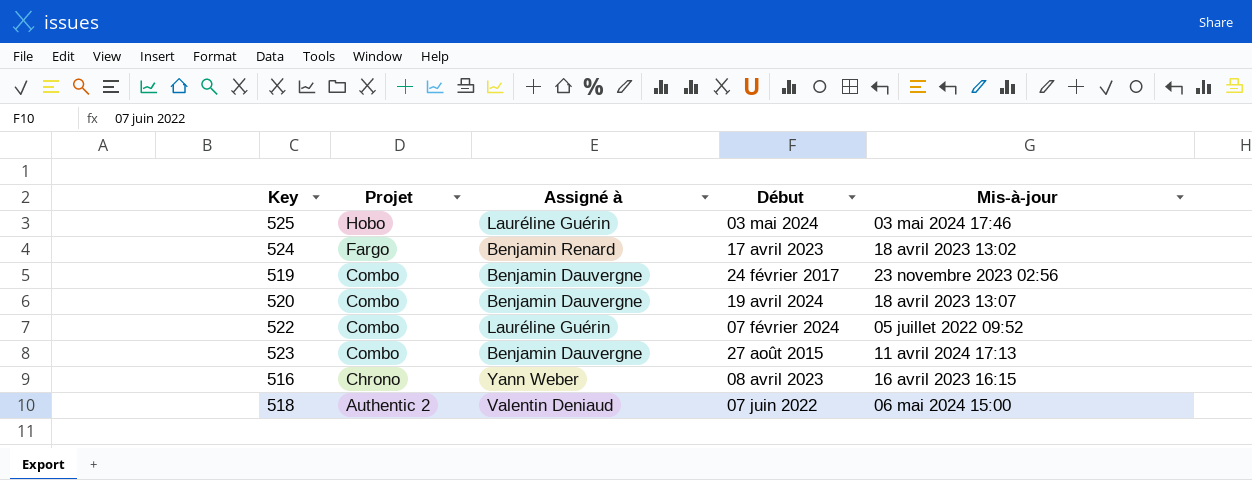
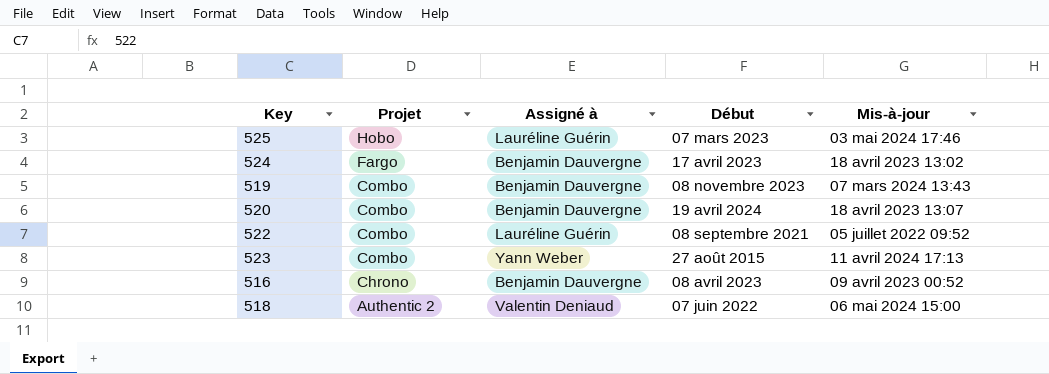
525 | Début: 03 mai 2024 -> 07 mars 2023
524 | Assigné à: Benjamin Renard -> Benjamin Dauvergne
519 | Début: 24 février 2017 -> 08 novembre 2023
519 | Mis-à-jour: 23 novembre 2023 02:56 -> 07 mars 2024 13:43
522 | Début: 07 février 2024 -> 08 septembre 2021
523 | Assigné à: Benjamin Dauvergne -> Yann Weber
516 | Assigné à: Yann Weber -> Benjamin Dauvergne
516 | Mis-à-jour: 16 avril 2023 16:15 -> 09 avril 2023 00:52

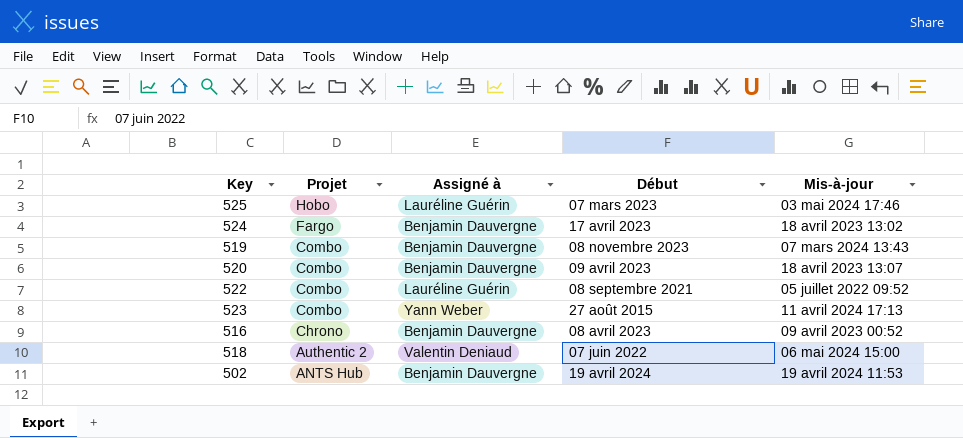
520 | Début: 19 avril 2024 -> 09 avril 2023
row 502: none -> ANTS Hub | Benjamin Dauvergne | 19 avril 2024 | 19 avril 2024 11:53

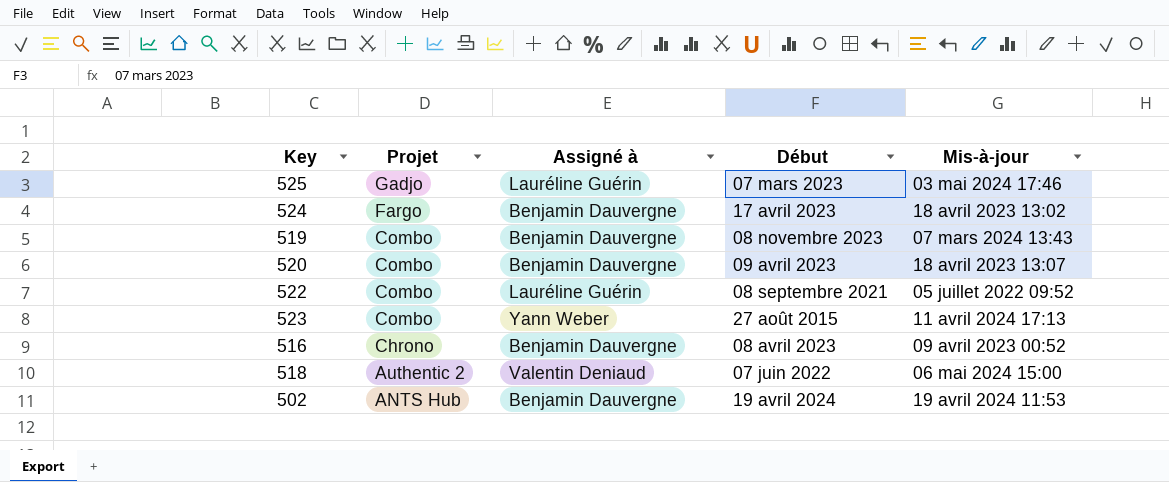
525 | Projet: Hobo -> Gadjo

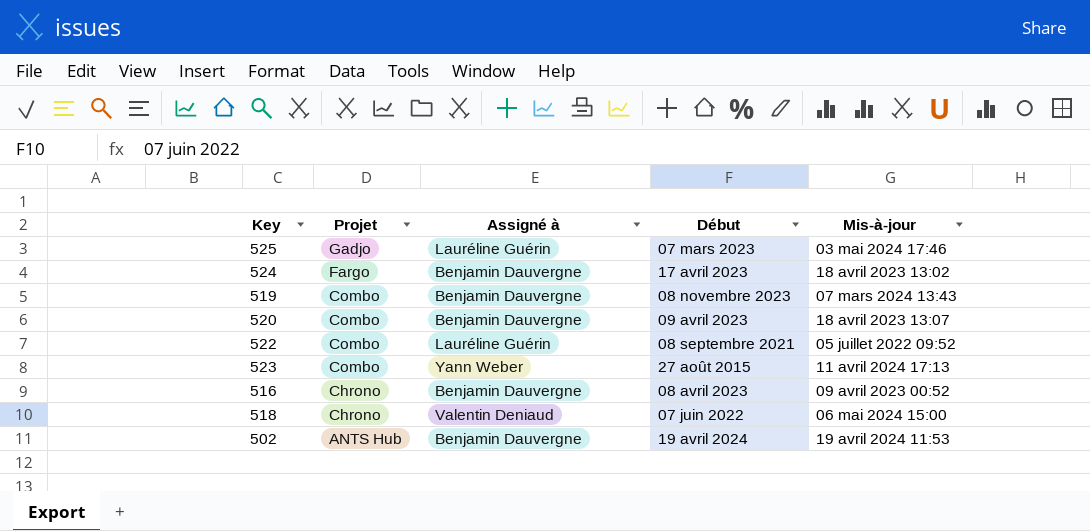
518 | Projet: Authentic 2 -> Chrono

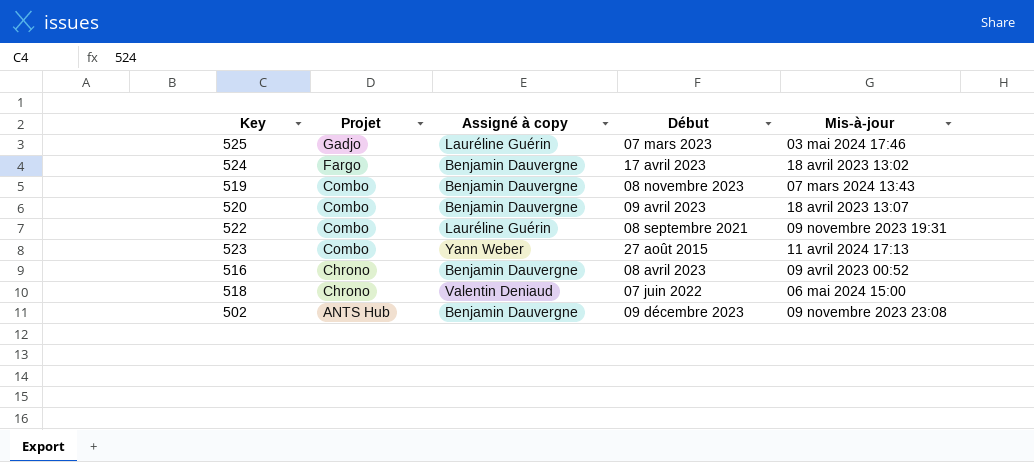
column name: Assigné à -> Assigné à copy
522 | Mis-à-jour: 05 juillet 2022 09:52 -> 09 novembre 2023 19:31
502 | Début: 19 avril 2024 -> 09 décembre 2023
502 | Mis-à-jour: 19 avril 2024 11:53 -> 09 novembre 2023 23:08

